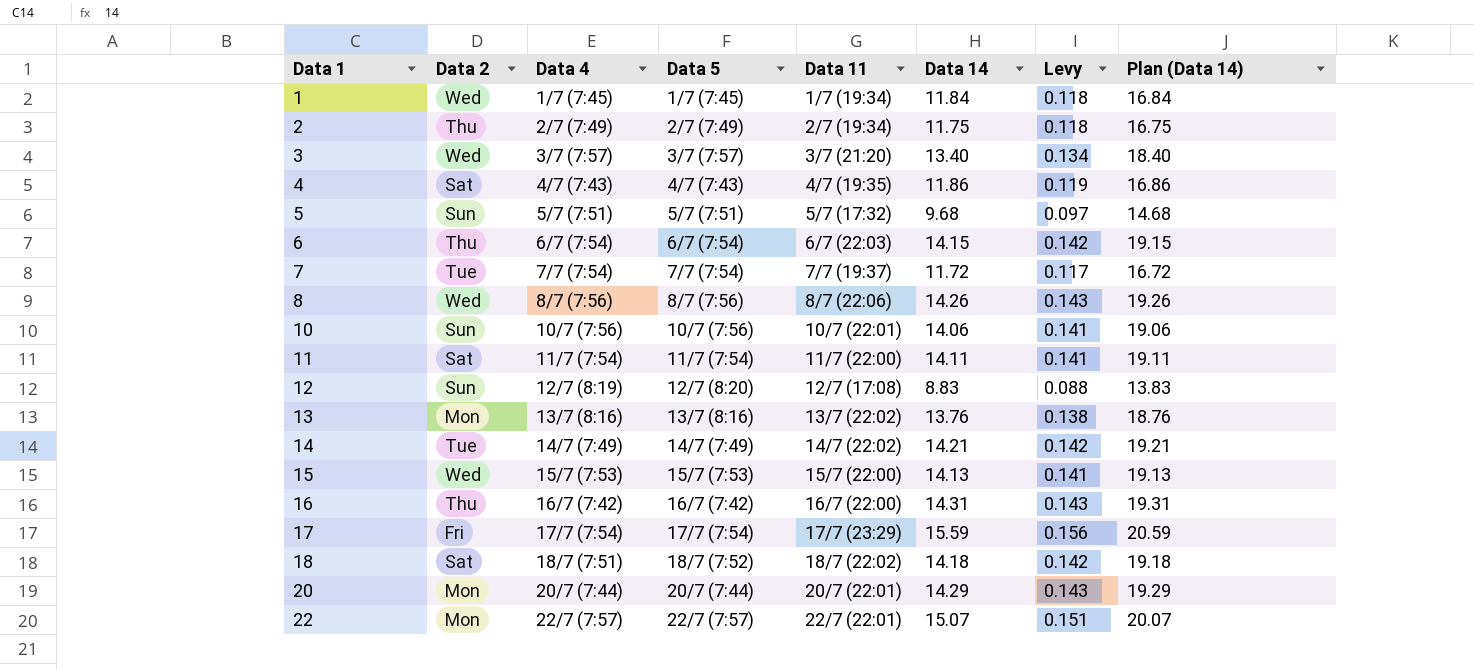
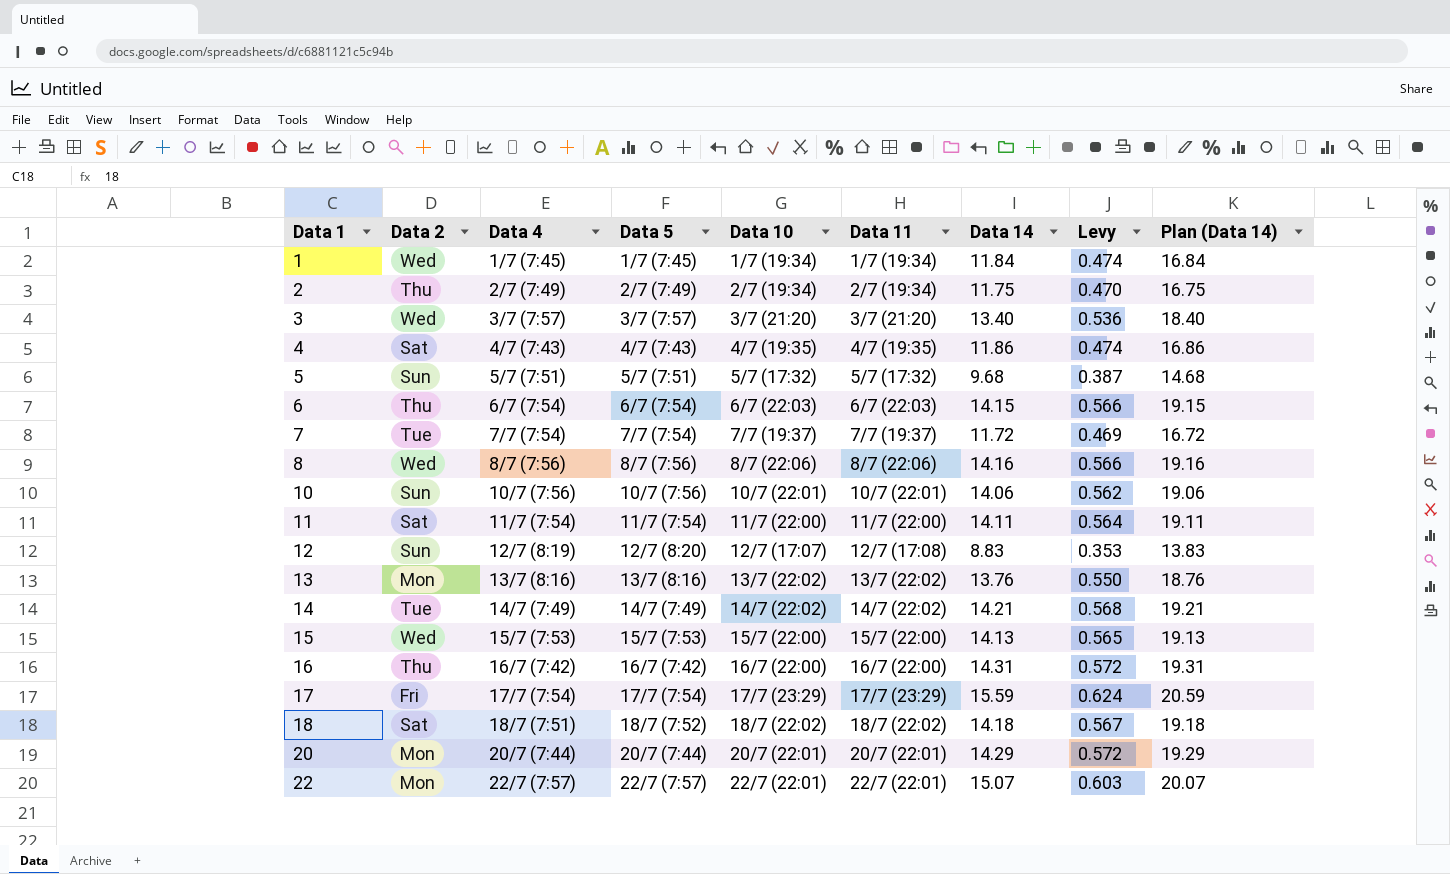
column Data 10 | position: none -> 5
column Levy | formula: [Data 14] * 0.01 -> [Data 14] * 0.04
8 | Data 14: 14.26 -> 14.16
8 | Plan (Data 14): 19.26 -> 19.16

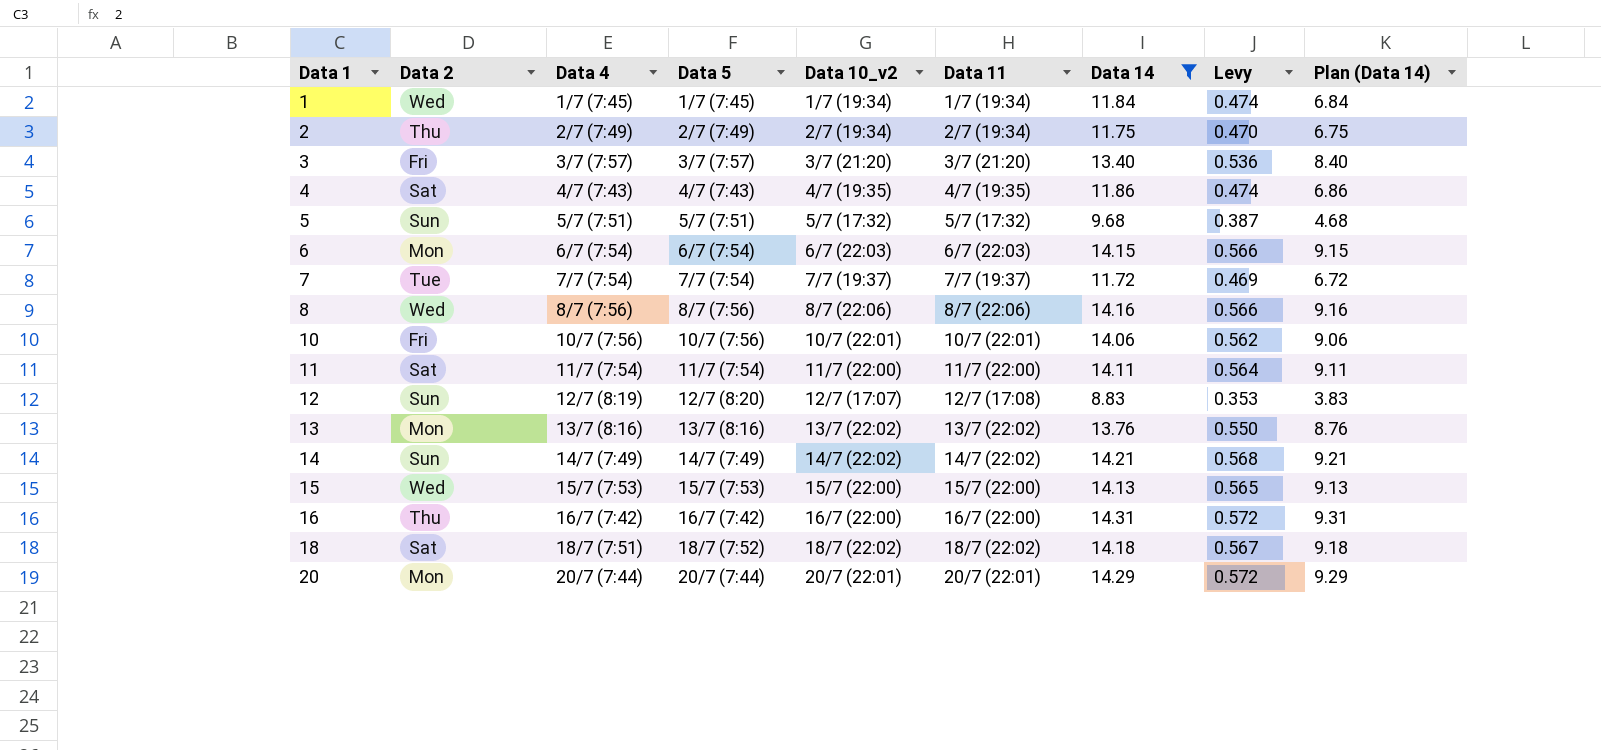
filter: none -> Data 14 <= 14.31
column name: Data 10 -> Data 10_v2
column Plan (Data 14) | formula: [Data 14] + 5 -> [Data 14] - 5
3 | Data 2: Wed -> Fri
6 | Data 2: Thu -> Mon
10 | Data 2: Sun -> Fri
14 | Data 2: Tue -> Sun

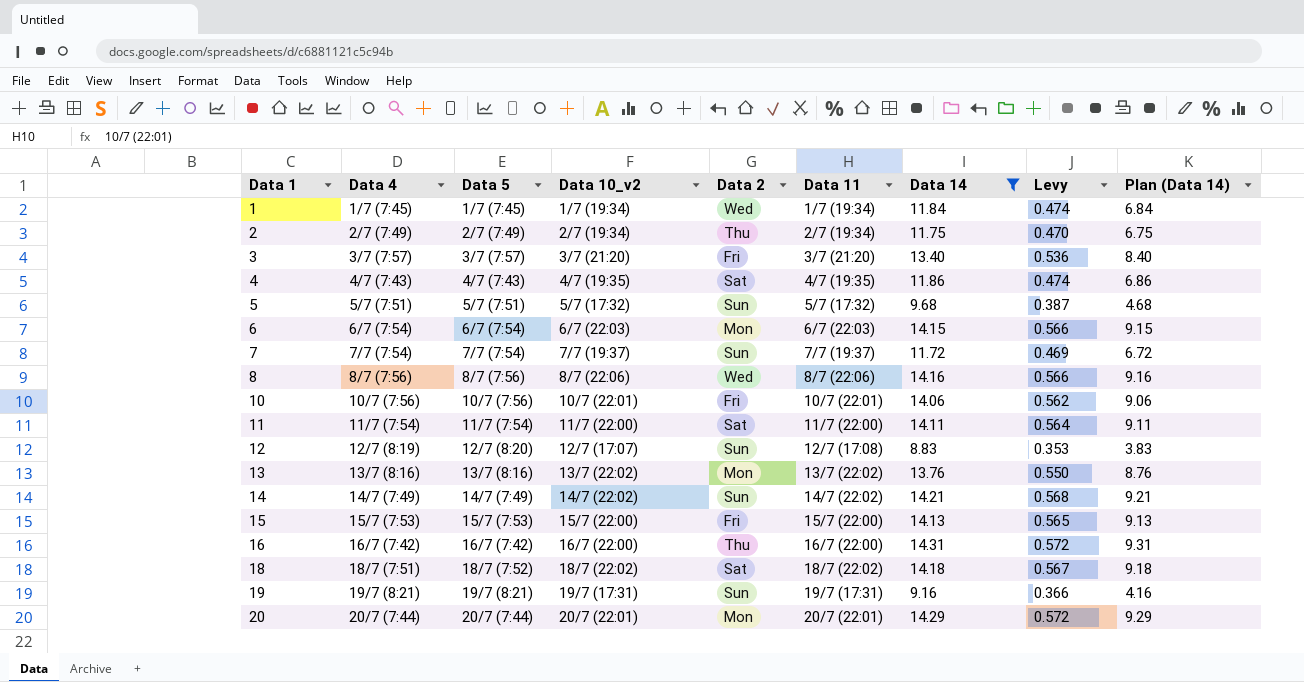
column Data 2 | position: 2 -> 5
7 | Data 2: Tue -> Sun
15 | Data 2: Wed -> Fri
row 19: none -> 19/7 (8:21) | 19/7 (8:21) | 19/7 (17:31) | Sun | 19/7 (17:31) | 9.16 | 0.366 | 4.16

